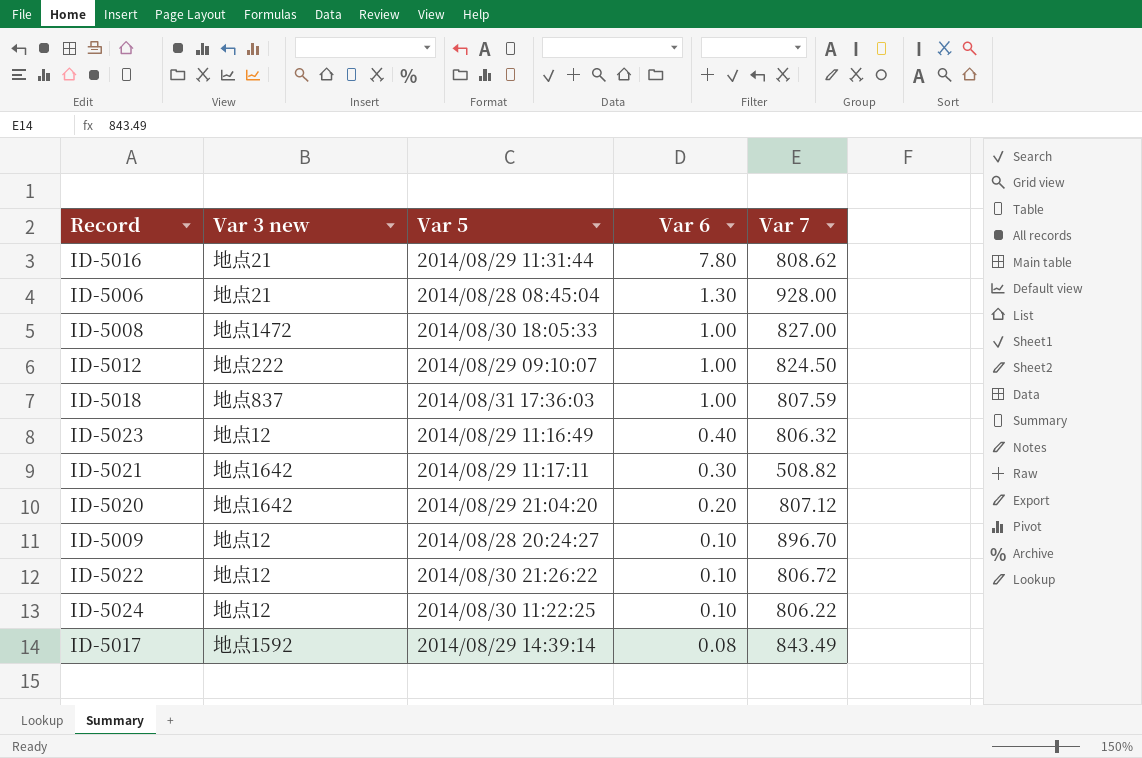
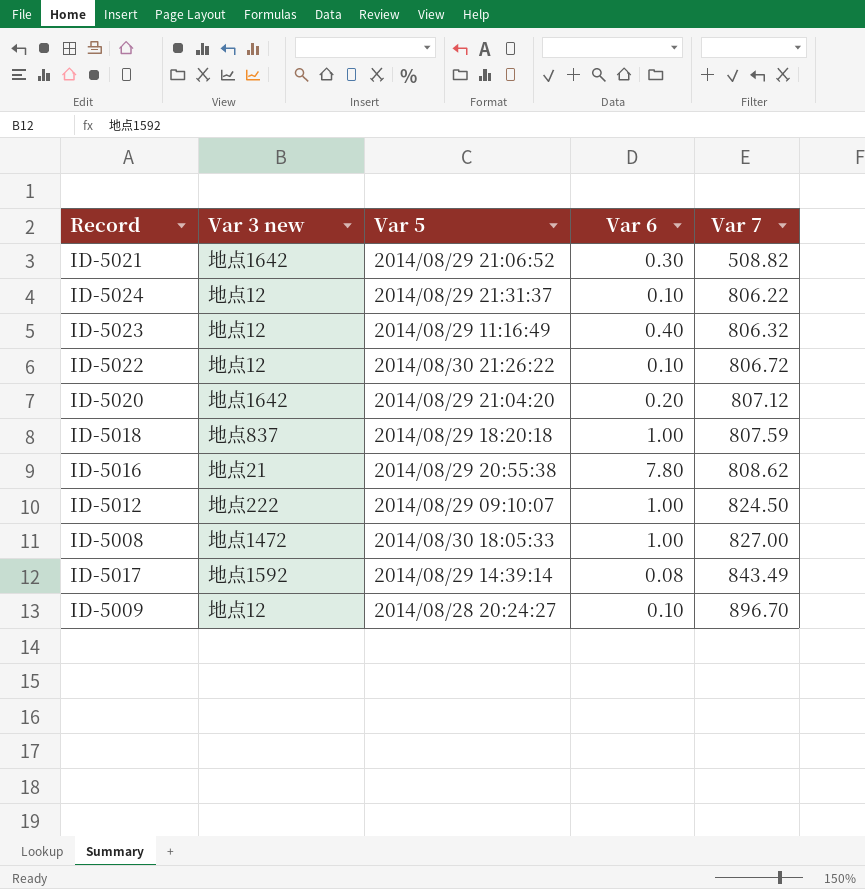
row order: Var 6 descending -> Var 7 ascending
row ID-5006: 地点21 | 2014/08/28 08:45:04 | 1.30 | 928.00 -> none
ID-5021 | Var 5: 2014/08/29 11:17:11 -> 2014/08/29 21:06:52
ID-5024 | Var 5: 2014/08/30 11:22:25 -> 2014/08/29 21:31:37
ID-5018 | Var 5: 2014/08/31 17:36:03 -> 2014/08/29 18:20:18
ID-5016 | Var 5: 2014/08/29 11:31:44 -> 2014/08/29 20:55:38

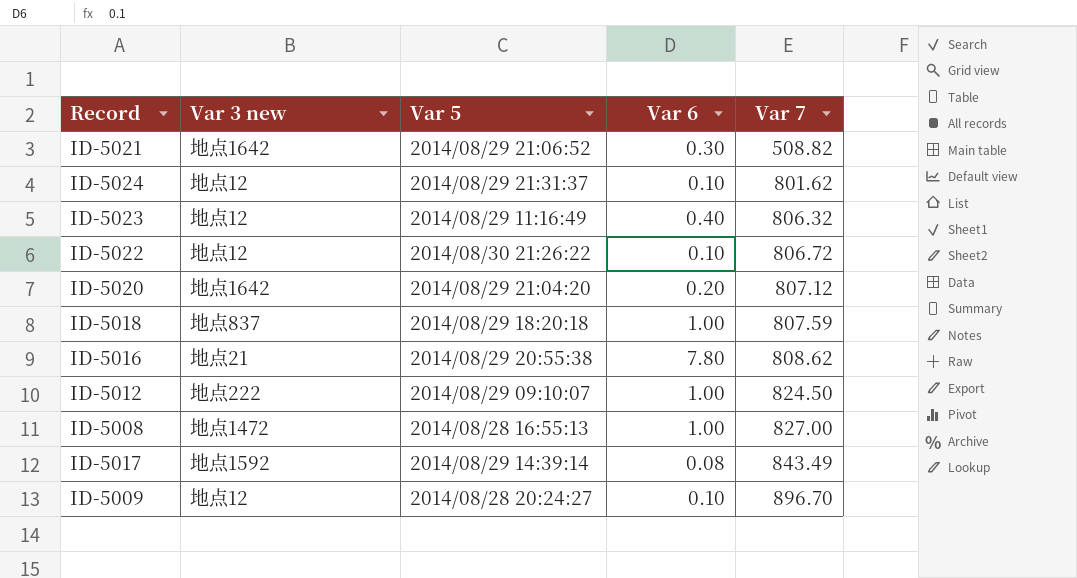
ID-5024 | Var 7: 806.22 -> 801.62
ID-5008 | Var 5: 2014/08/30 18:05:33 -> 2014/08/28 16:55:13

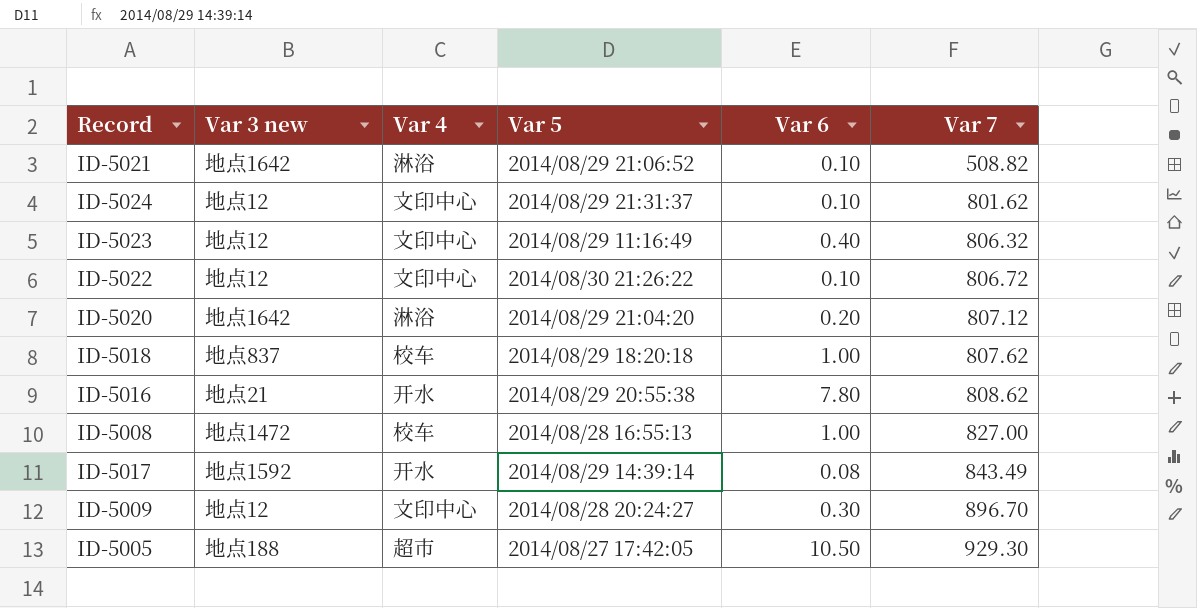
column Var 4 | position: none -> 3
row ID-5012: 地点222 | 2014/08/29 09:10:07 | 1.00 | 824.50 -> none
ID-5021 | Var 6: 0.30 -> 0.10
ID-5018 | Var 7: 807.59 -> 807.62
ID-5009 | Var 6: 0.10 -> 0.30
row ID-5005: none -> 地点188 | 超市 | 2014/08/27 17:42:05 | 10.50 | 929.30

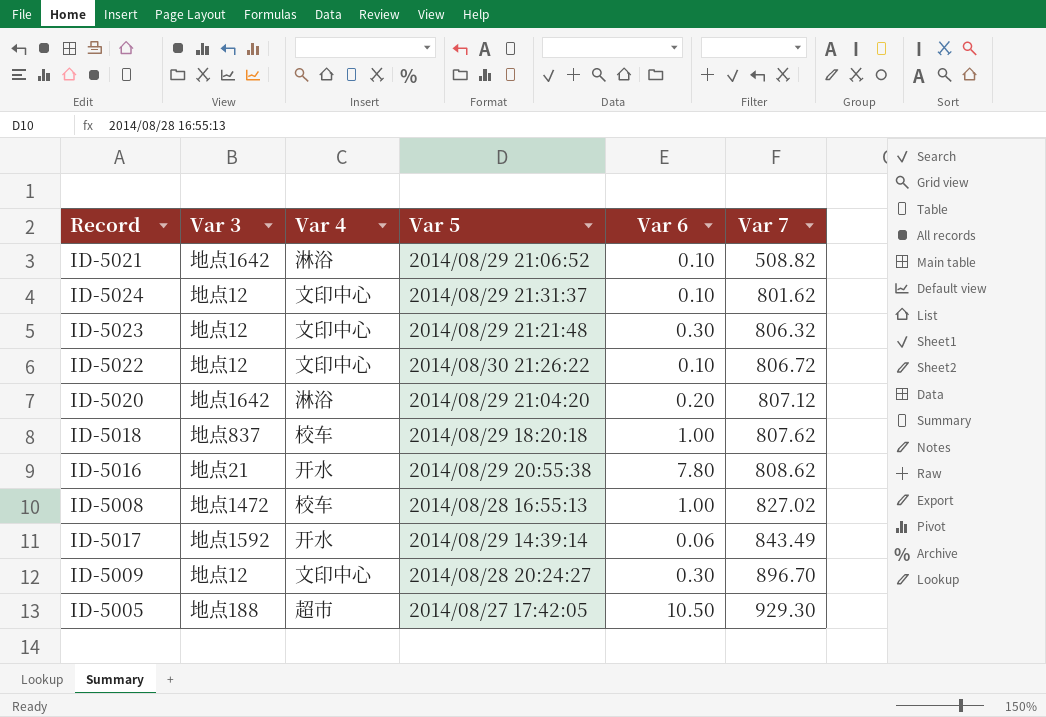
column name: Var 3 new -> Var 3
ID-5023 | Var 5: 2014/08/29 11:16:49 -> 2014/08/29 21:21:48
ID-5023 | Var 6: 0.40 -> 0.30
ID-5008 | Var 7: 827.00 -> 827.02
ID-5017 | Var 6: 0.08 -> 0.06

